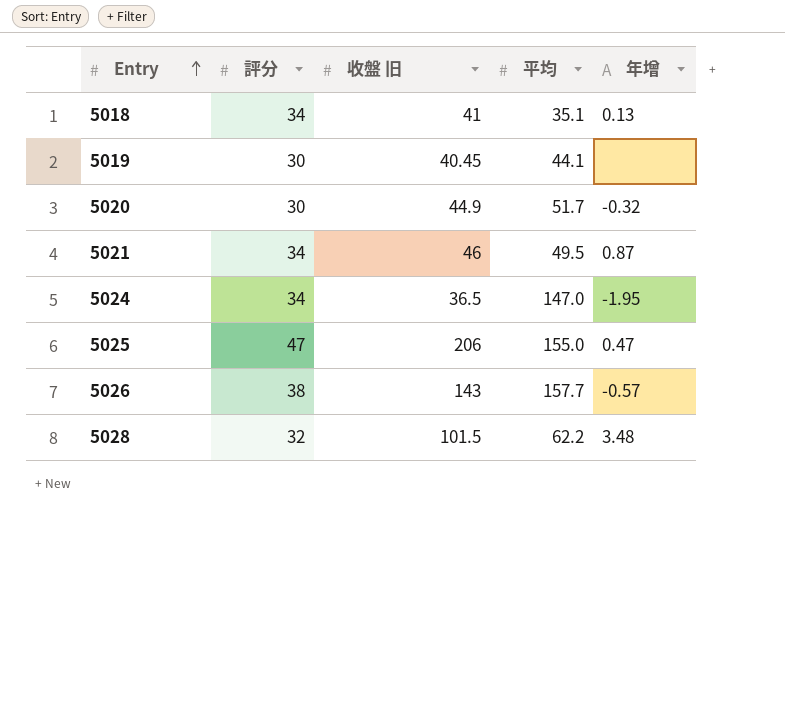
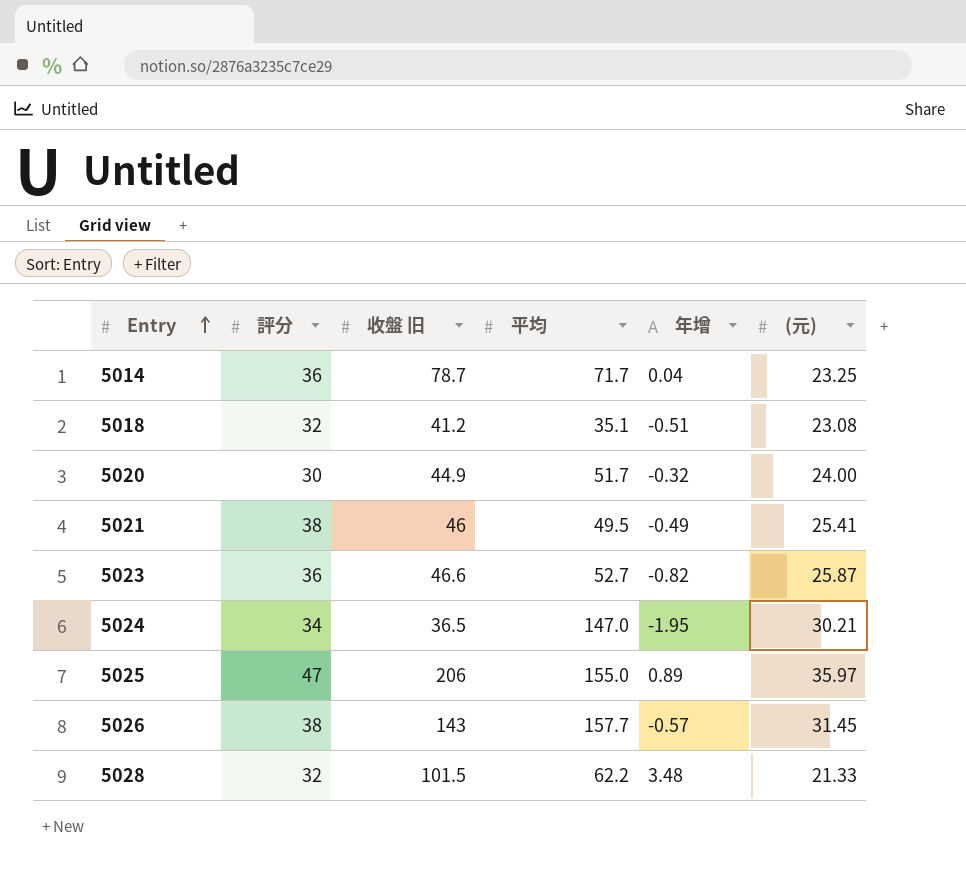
column (元) | position: none -> 6
row 5019: 30 | 40.45 | 44.1 | none -> none
row 5014: none -> 36 | 78.7 | 71.7 | 0.04 | 23.25
5018 | 評分: 34 -> 32
5018 | 收盤 旧: 41 -> 41.2
5018 | 年增: 0.13 -> -0.51
5021 | 評分: 34 -> 38
5021 | 年增: 0.87 -> -0.49
row 5023: none -> 36 | 46.6 | 52.7 | -0.82 | 25.87
5025 | 年增: 0.47 -> 0.89

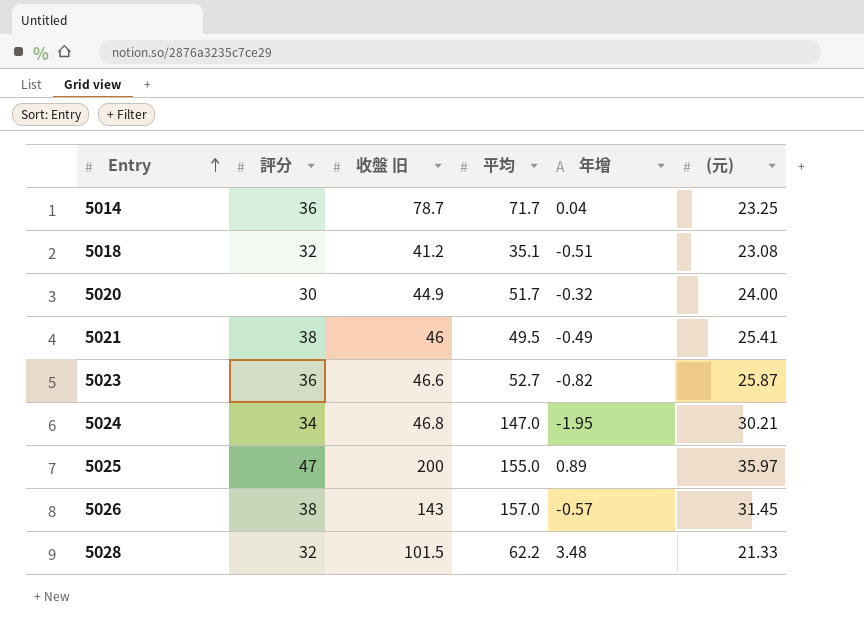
5024 | 收盤 旧: 36.5 -> 46.8
5025 | 收盤 旧: 206 -> 200
5026 | 平均: 157.7 -> 157.0

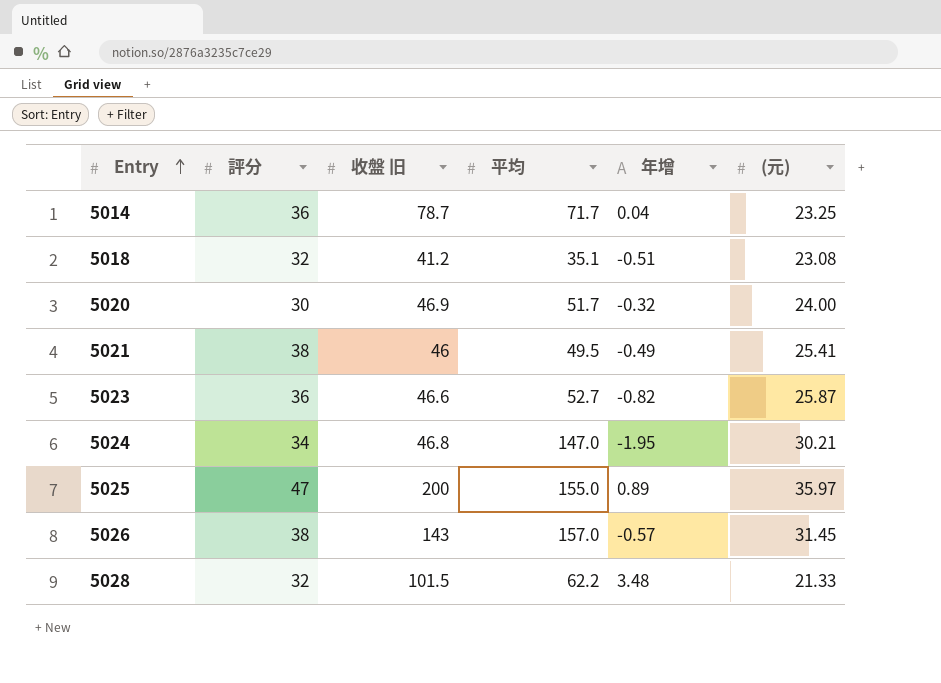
5020 | 收盤 旧: 44.9 -> 46.9

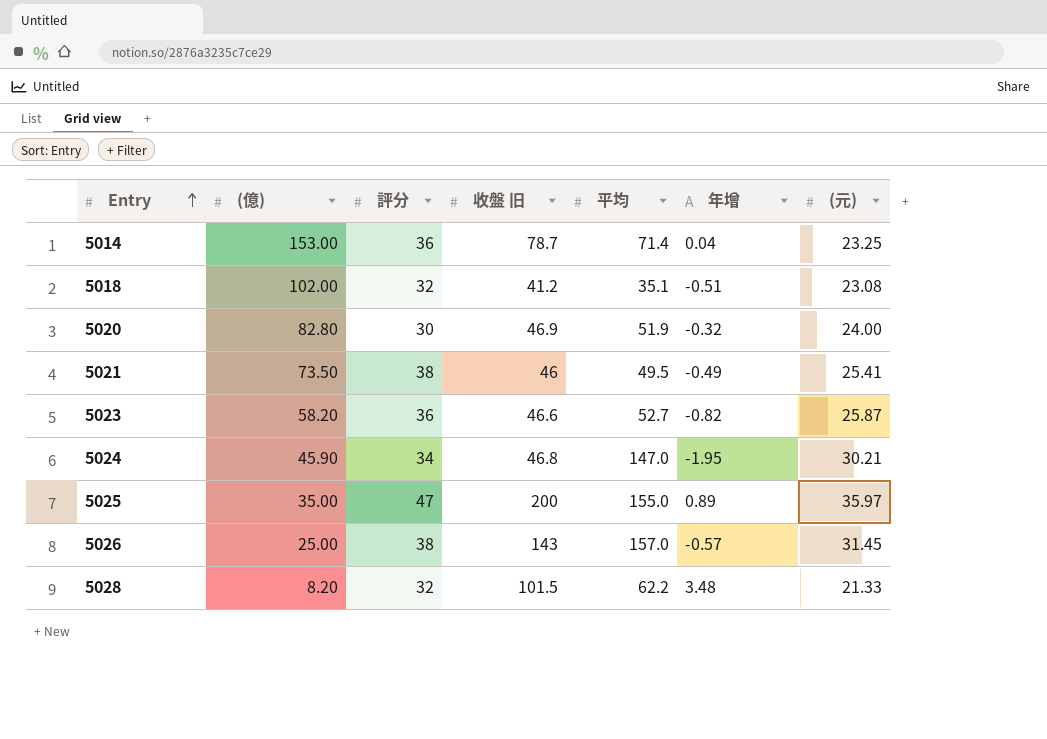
column (億) | position: none -> 2
5014 | 平均: 71.7 -> 71.4
5020 | 平均: 51.7 -> 51.9

